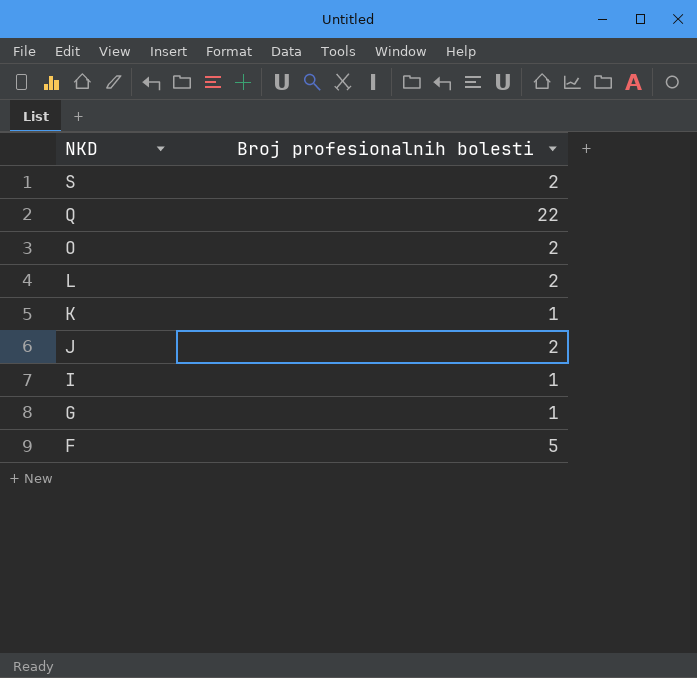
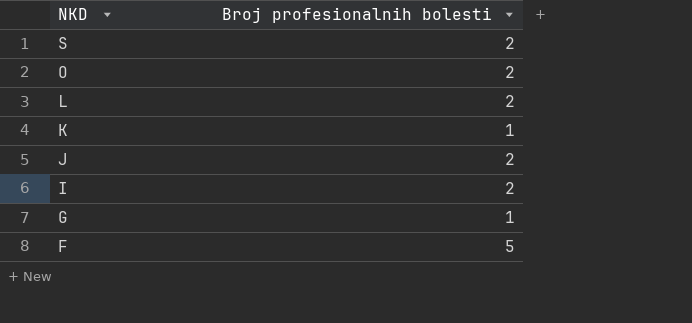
row Q: 22 -> none
I | Broj profesionalnih bolesti: 1 -> 2

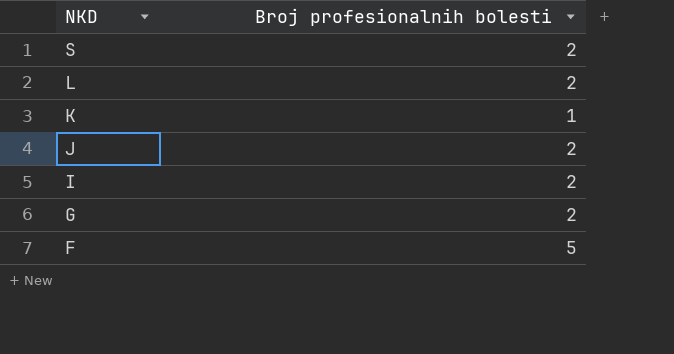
row O: 2 -> none
G | Broj profesionalnih bolesti: 1 -> 2

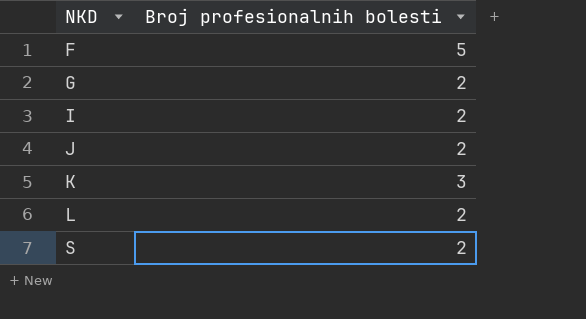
row order: NKD descending -> NKD ascending
K | Broj profesionalnih bolesti: 1 -> 3

